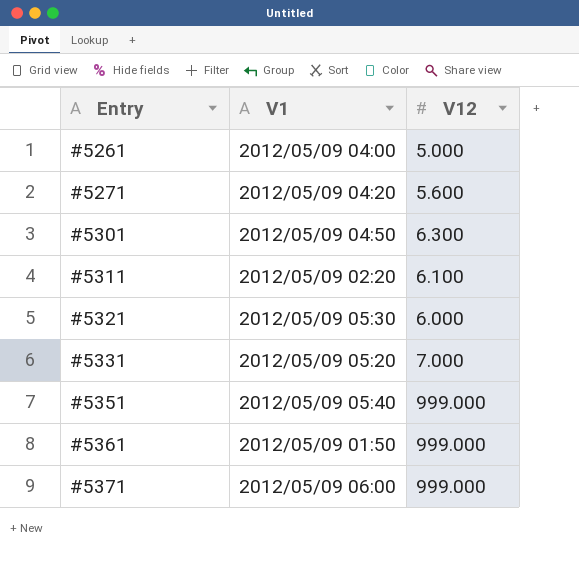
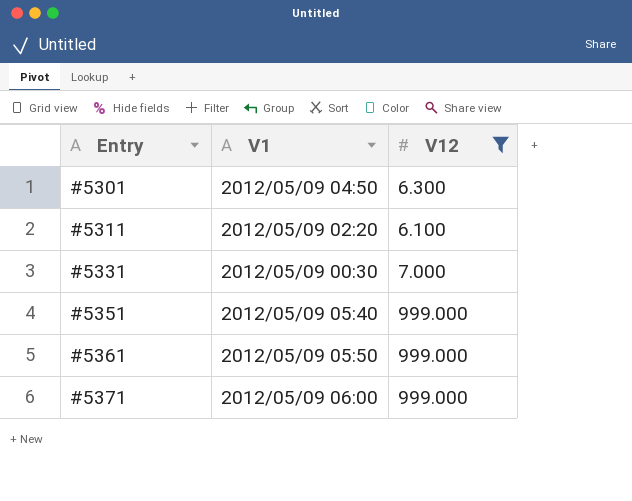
filter: none -> V12 >= 6.100
#5331 | V1: 2012/05/09 05:20 -> 2012/05/09 00:30
#5361 | V1: 2012/05/09 01:50 -> 2012/05/09 05:50

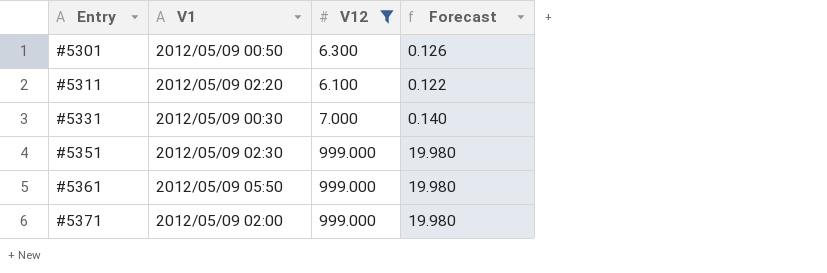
column Forecast | formula: none -> [V12] * 0.02
#5301 | V1: 2012/05/09 04:50 -> 2012/05/09 00:50
#5351 | V1: 2012/05/09 05:40 -> 2012/05/09 02:30
#5371 | V1: 2012/05/09 06:00 -> 2012/05/09 02:00

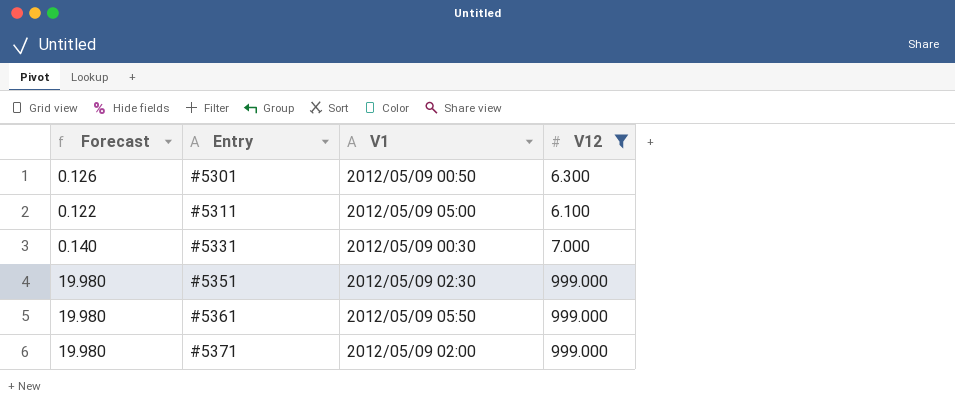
column Forecast | position: 4 -> 1
#5311 | V1: 2012/05/09 02:20 -> 2012/05/09 05:00

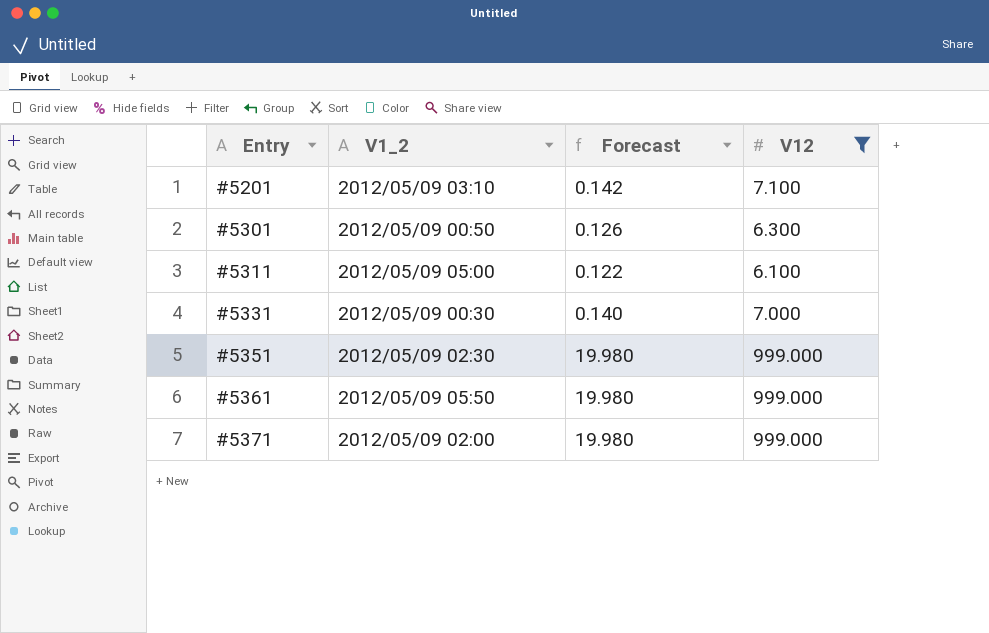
column name: V1 -> V1_2
column Forecast | position: 1 -> 3
row #5201: none -> 2012/05/09 03:10 | 0.142 | 7.100

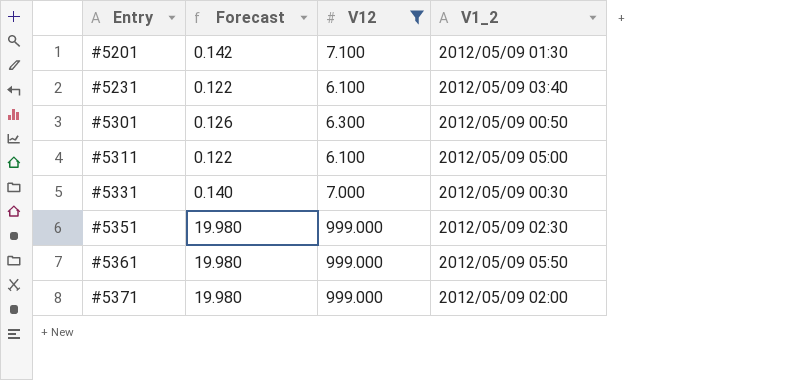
column V1_2 | position: 2 -> 4
#5201 | V1_2: 2012/05/09 03:10 -> 2012/05/09 01:30
row #5231: none -> 0.122 | 6.100 | 2012/05/09 03:40

